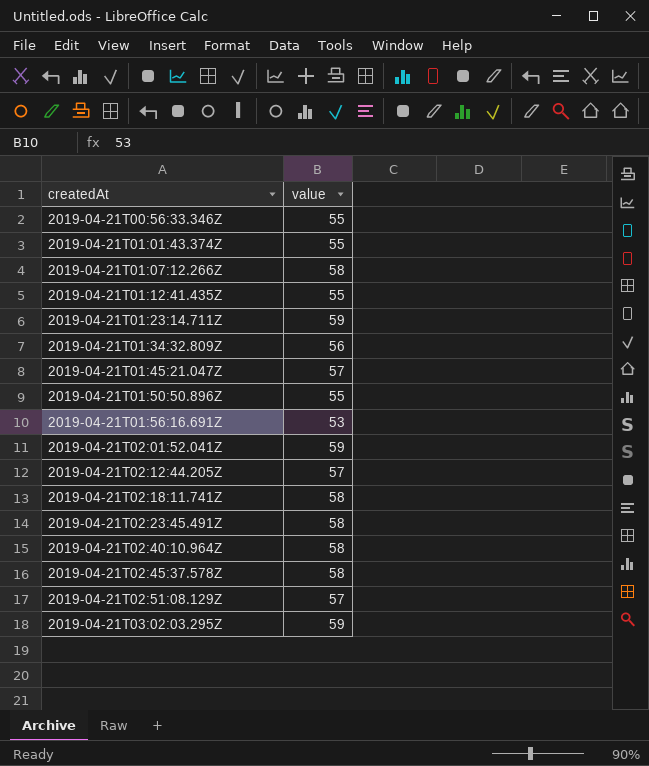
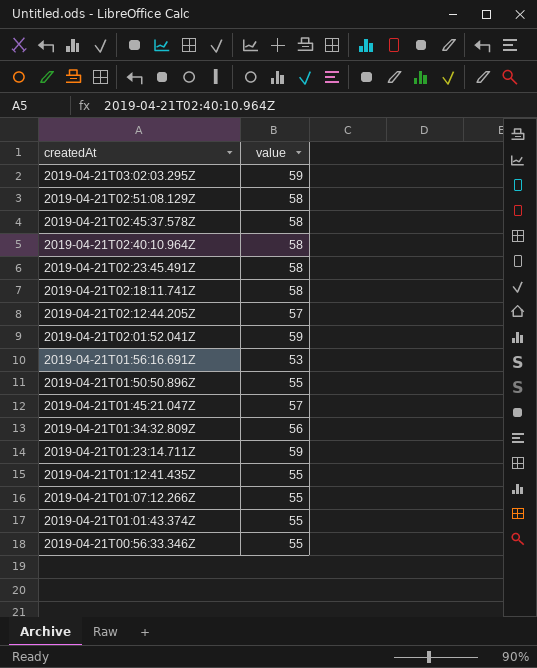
row order: createdAt ascending -> createdAt descending
2019-04-21T02:51:08.129Z | value: 57 -> 58
2019-04-21T01:07:12.266Z | value: 58 -> 55

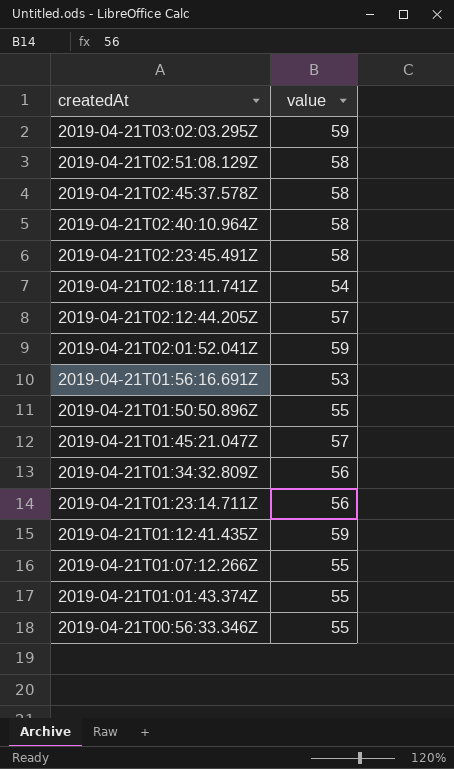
2019-04-21T02:18:11.741Z | value: 58 -> 54
2019-04-21T01:23:14.711Z | value: 59 -> 56
2019-04-21T01:12:41.435Z | value: 55 -> 59

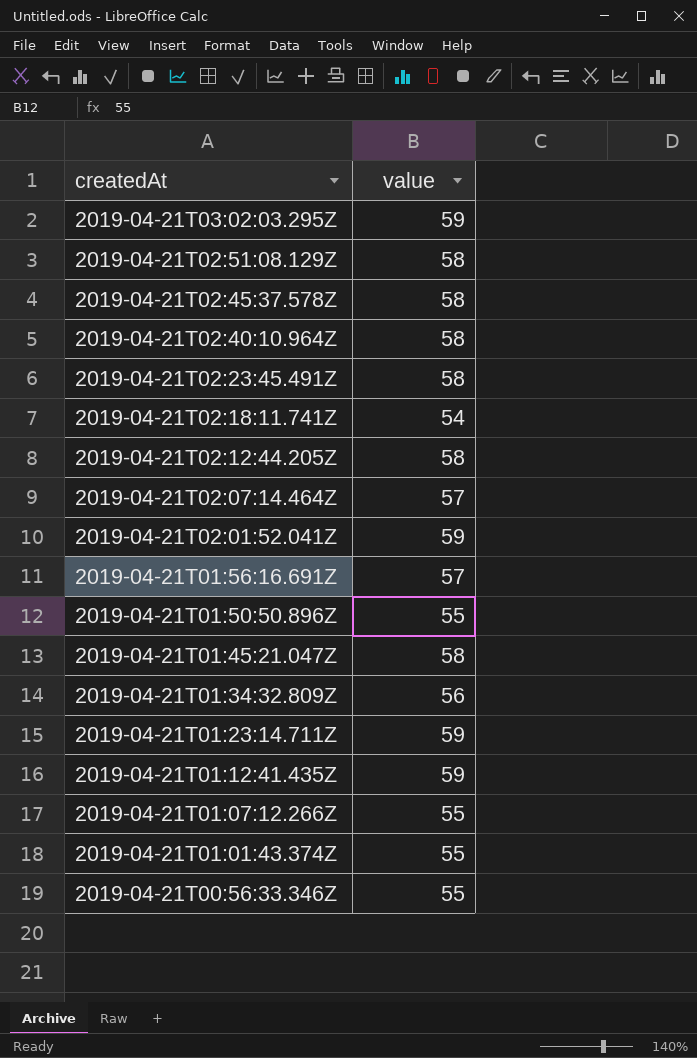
2019-04-21T02:12:44.205Z | value: 57 -> 58
row 2019-04-21T02:07:14.464Z: none -> 57
2019-04-21T01:56:16.691Z | value: 53 -> 57
2019-04-21T01:45:21.047Z | value: 57 -> 58
2019-04-21T01:23:14.711Z | value: 56 -> 59

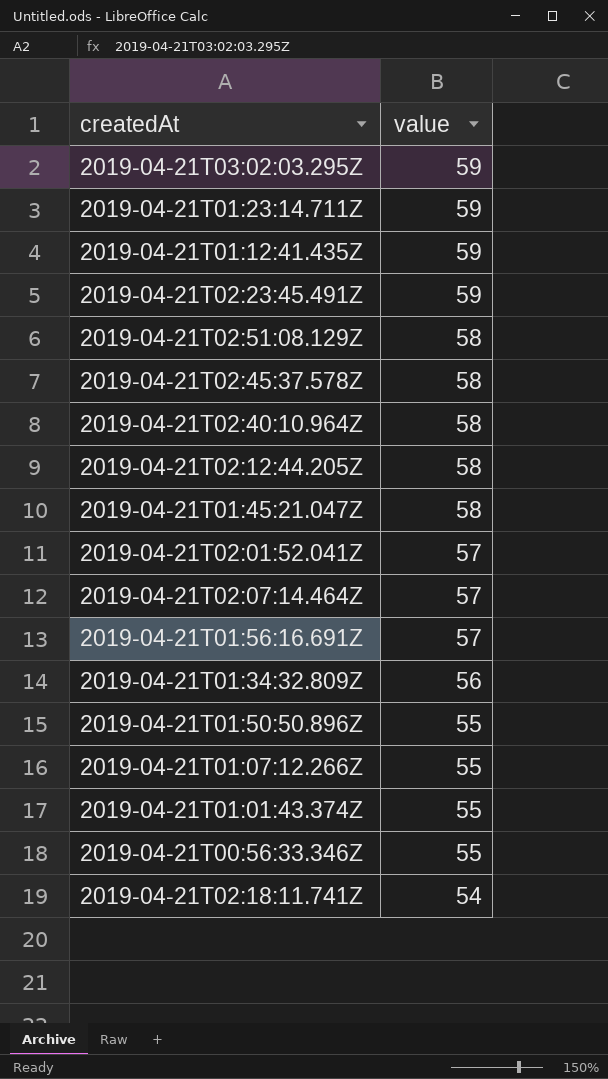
row order: createdAt descending -> value descending
2019-04-21T02:23:45.491Z | value: 58 -> 59
2019-04-21T02:01:52.041Z | value: 59 -> 57

